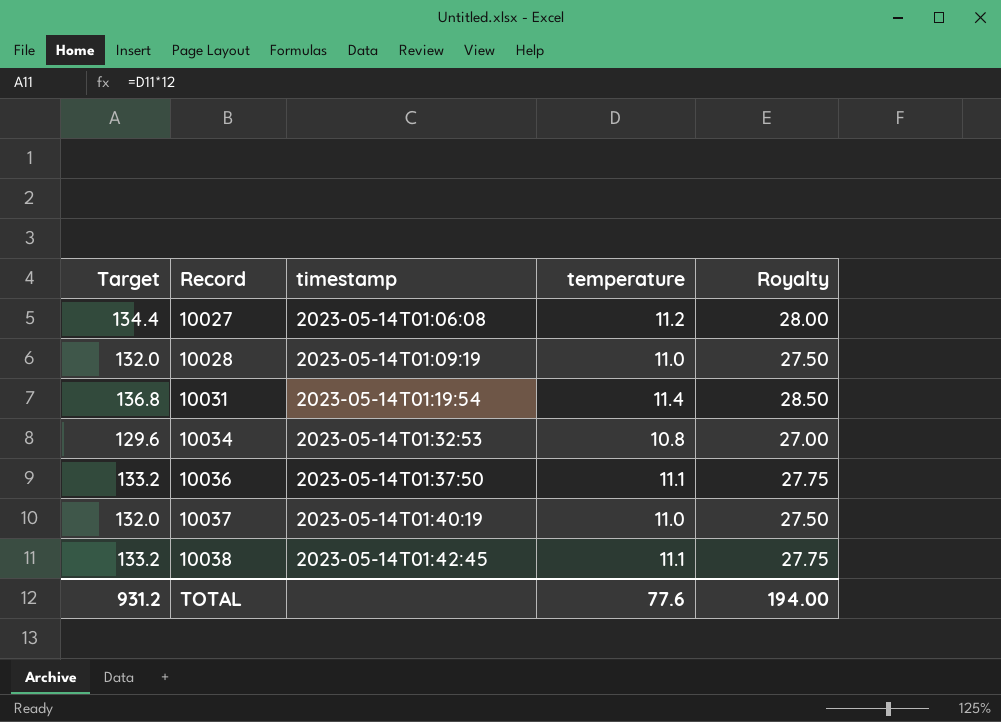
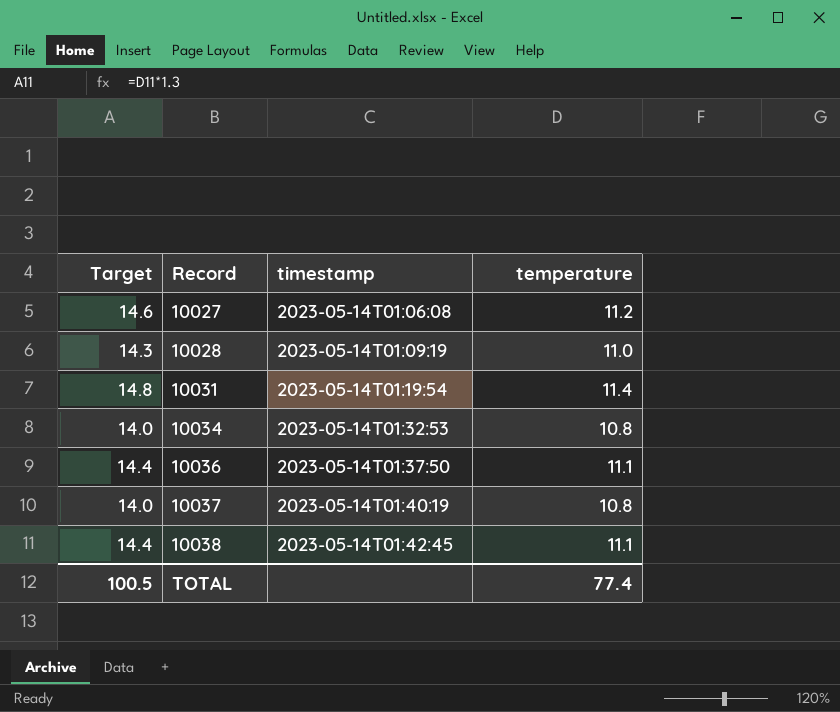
column Royalty | formula: [temperature] * 2.5 -> none
column Target | formula: [temperature] * 12 -> [temperature] * 1.3
10037 | temperature: 11.0 -> 10.8
TOTAL | Target: 931.2 -> 100.5
TOTAL | temperature: 77.6 -> 77.4

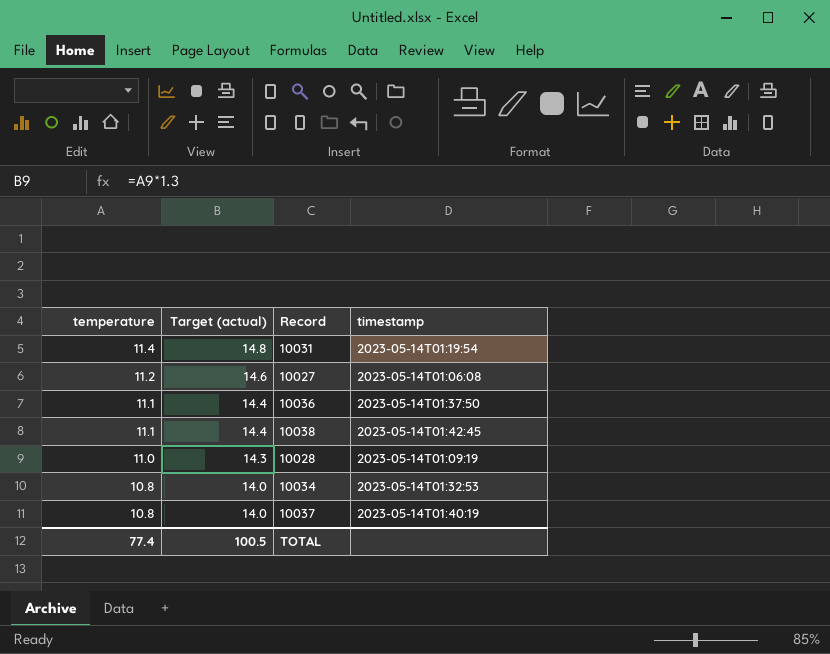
row order: Record ascending -> temperature descending
column temperature | position: 4 -> 1
column name: Target -> Target (actual)

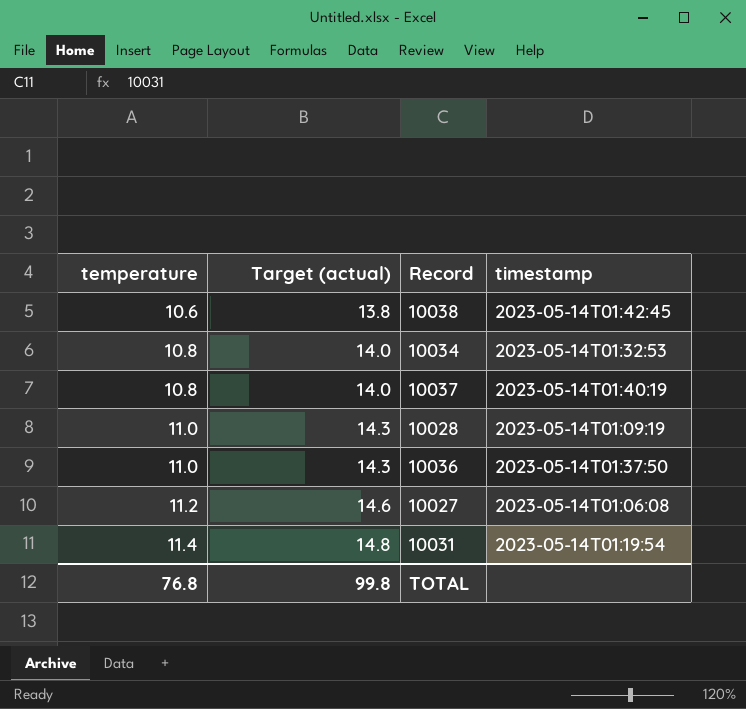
row order: temperature descending -> temperature ascending
10038 | temperature: 11.1 -> 10.6
10038 | Target (actual): 14.4 -> 13.8
10036 | temperature: 11.1 -> 11.0
10036 | Target (actual): 14.4 -> 14.3
TOTAL | temperature: 77.4 -> 76.8
TOTAL | Target (actual): 100.5 -> 99.8

